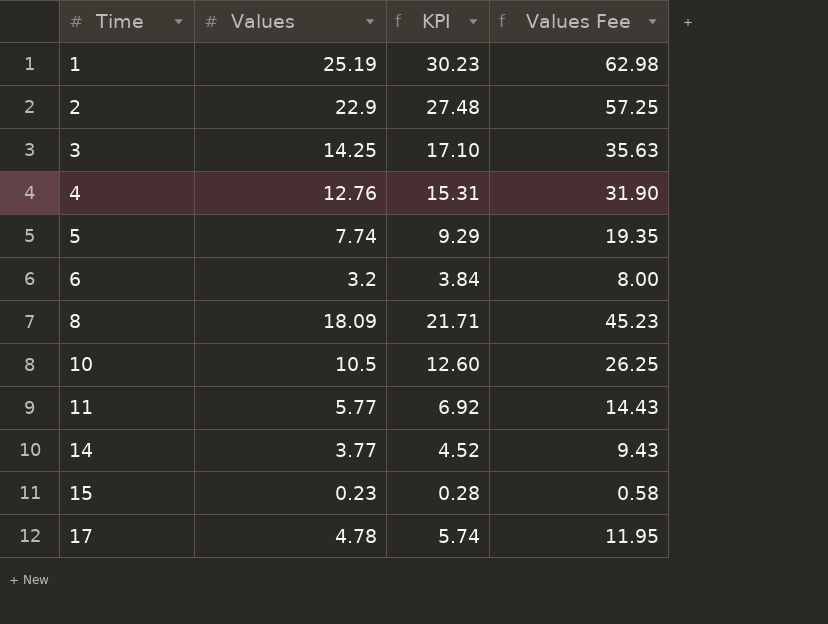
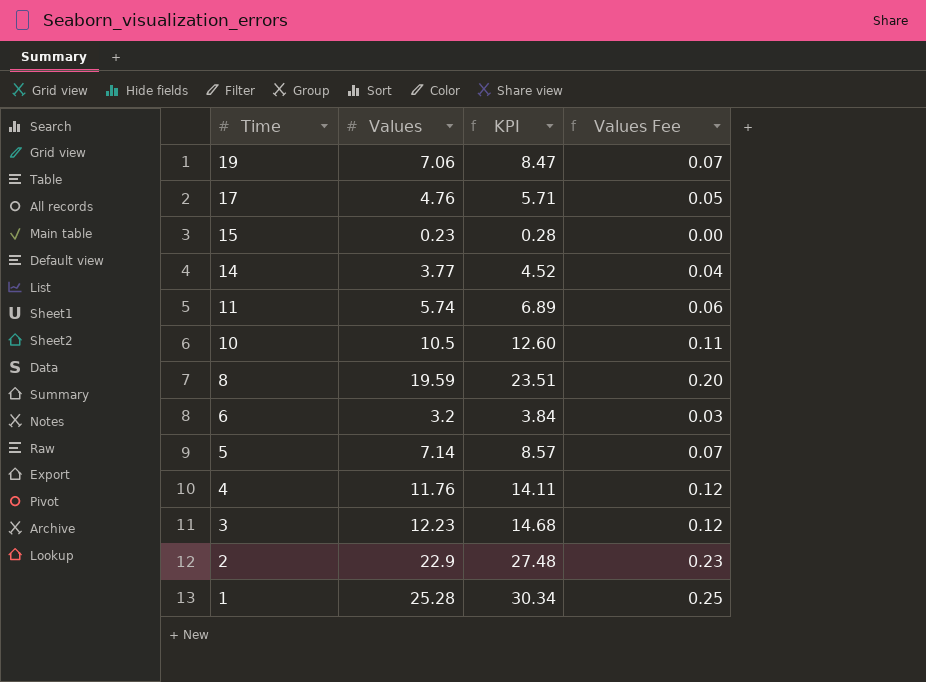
row order: Time ascending -> Time descending
column Values Fee | formula: [Values] * 2.5 -> [Values] * 0.01
row 19: none -> 7.06 | 8.47 | 0.07
17 | Values: 4.78 -> 4.76
17 | KPI: 5.74 -> 5.71
11 | Values: 5.77 -> 5.74
11 | KPI: 6.92 -> 6.89
8 | Values: 18.09 -> 19.59
8 | KPI: 21.71 -> 23.51
5 | Values: 7.74 -> 7.14
5 | KPI: 9.29 -> 8.57
4 | Values: 12.76 -> 11.76
4 | KPI: 15.31 -> 14.11
3 | Values: 14.25 -> 12.23
3 | KPI: 17.10 -> 14.68
1 | Values: 25.19 -> 25.28
1 | KPI: 30.23 -> 30.34

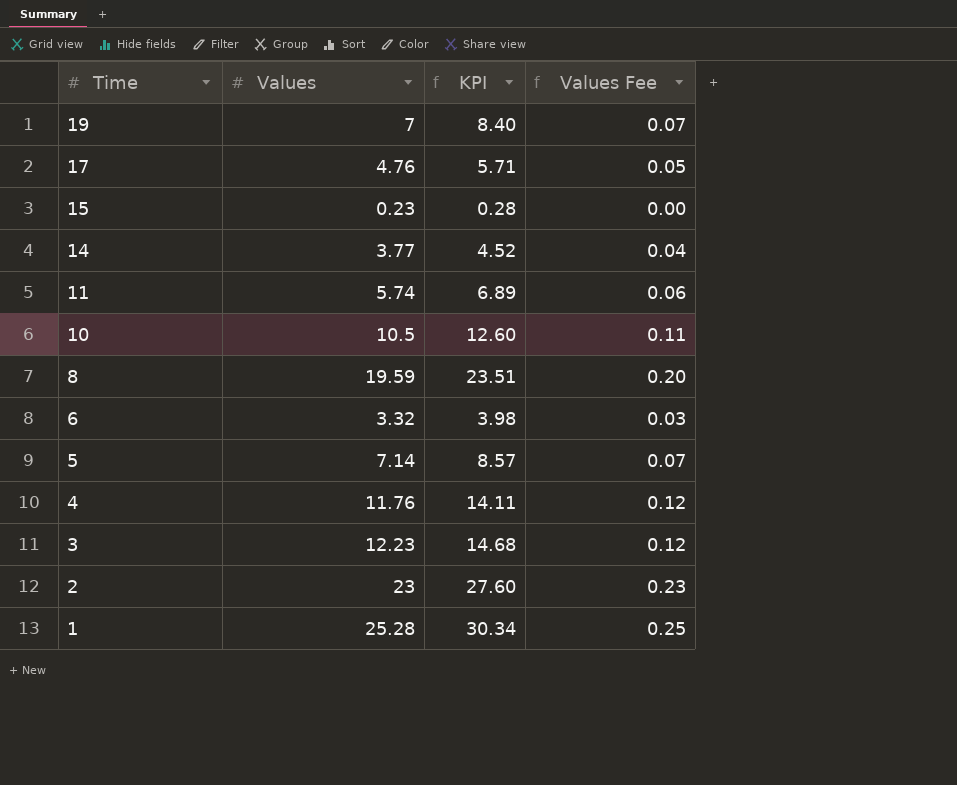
19 | Values: 7.06 -> 7
19 | KPI: 8.47 -> 8.40
6 | Values: 3.2 -> 3.32
6 | KPI: 3.84 -> 3.98
2 | Values: 22.9 -> 23
2 | KPI: 27.48 -> 27.60

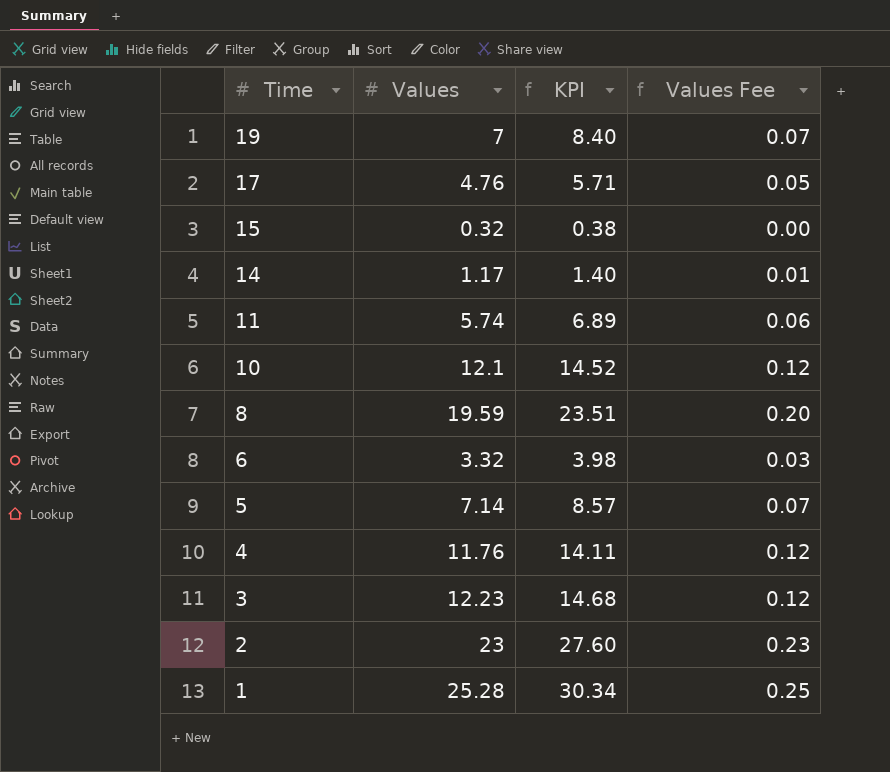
15 | Values: 0.23 -> 0.32
15 | KPI: 0.28 -> 0.38
14 | Values: 3.77 -> 1.17
14 | KPI: 4.52 -> 1.40
14 | Values Fee: 0.04 -> 0.01
10 | Values: 10.5 -> 12.1
10 | KPI: 12.60 -> 14.52
10 | Values Fee: 0.11 -> 0.12

